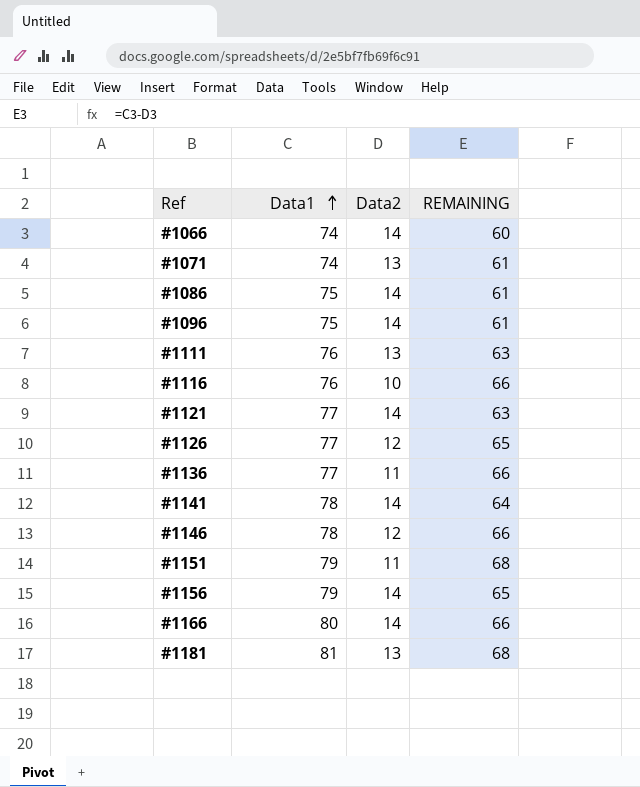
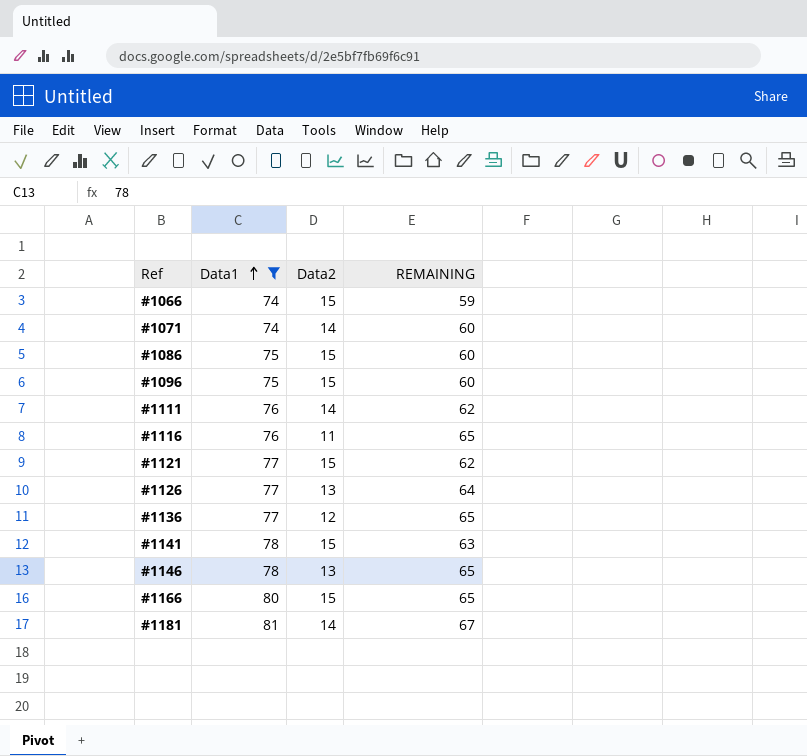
filter: none -> Data1 != 79
#1066 | Data2: 14 -> 15
#1066 | REMAINING: 60 -> 59
#1071 | Data2: 13 -> 14
#1071 | REMAINING: 61 -> 60
#1086 | Data2: 14 -> 15
#1086 | REMAINING: 61 -> 60
#1096 | Data2: 14 -> 15
#1096 | REMAINING: 61 -> 60
#1111 | Data2: 13 -> 14
#1111 | REMAINING: 63 -> 62
#1116 | Data2: 10 -> 11
#1116 | REMAINING: 66 -> 65
#1121 | Data2: 14 -> 15
#1121 | REMAINING: 63 -> 62
#1126 | Data2: 12 -> 13
#1126 | REMAINING: 65 -> 64
#1136 | Data2: 11 -> 12
#1136 | REMAINING: 66 -> 65
#1141 | Data2: 14 -> 15
#1141 | REMAINING: 64 -> 63
#1146 | Data2: 12 -> 13
#1146 | REMAINING: 66 -> 65
#1166 | Data2: 14 -> 15
#1166 | REMAINING: 66 -> 65
#1181 | Data2: 13 -> 14
#1181 | REMAINING: 68 -> 67

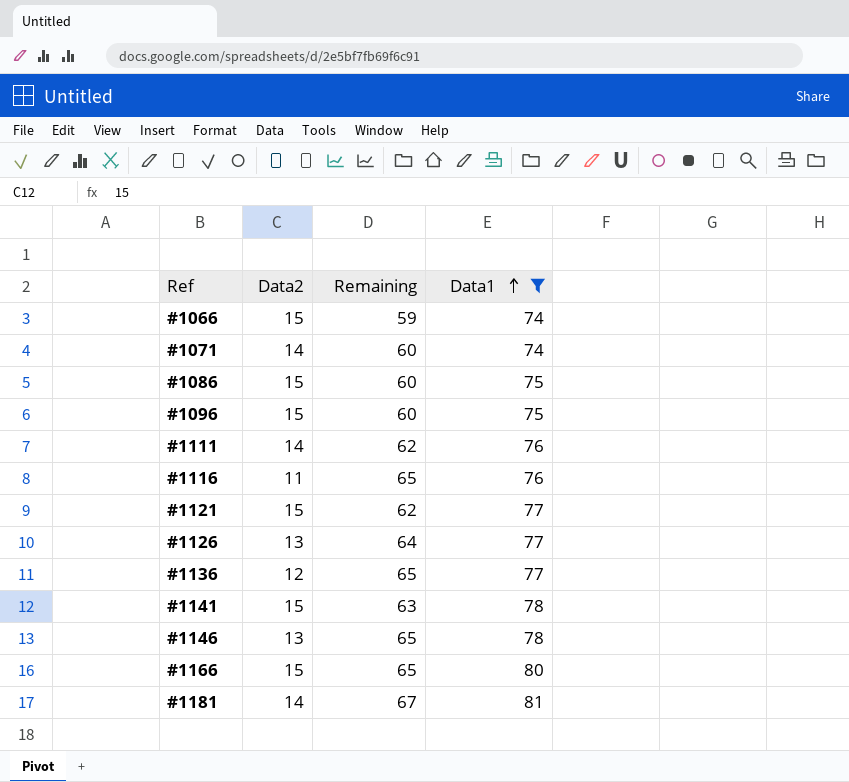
column name: REMAINING -> Remaining
column Data1 | position: 2 -> 4

